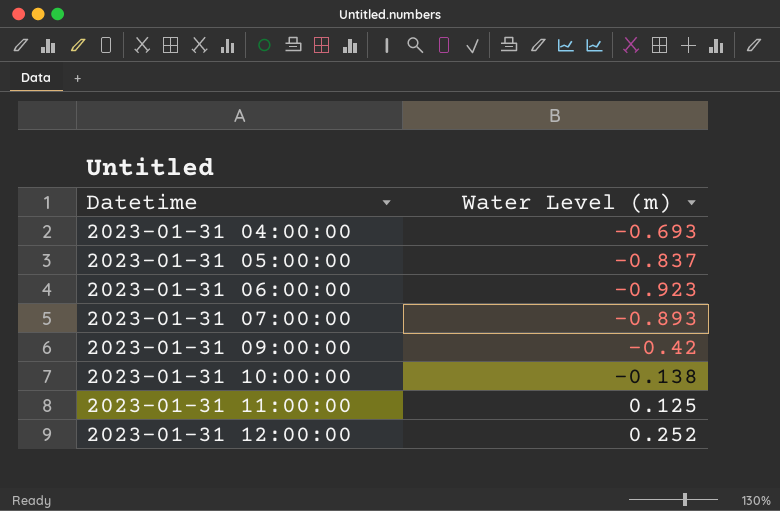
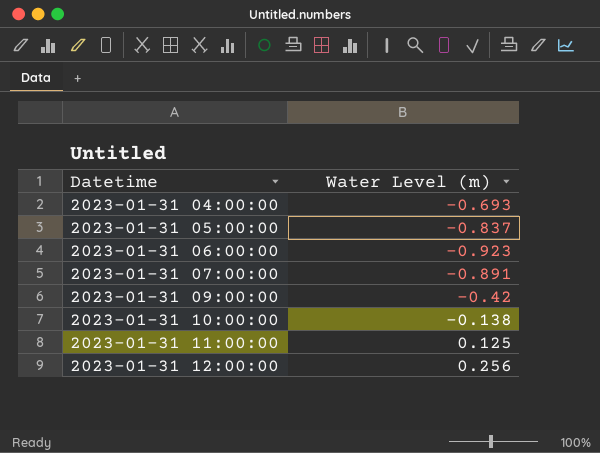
2023-01-31 07:00:00 | Water Level (m): -0.893 -> -0.891
2023-01-31 12:00:00 | Water Level (m): 0.252 -> 0.256

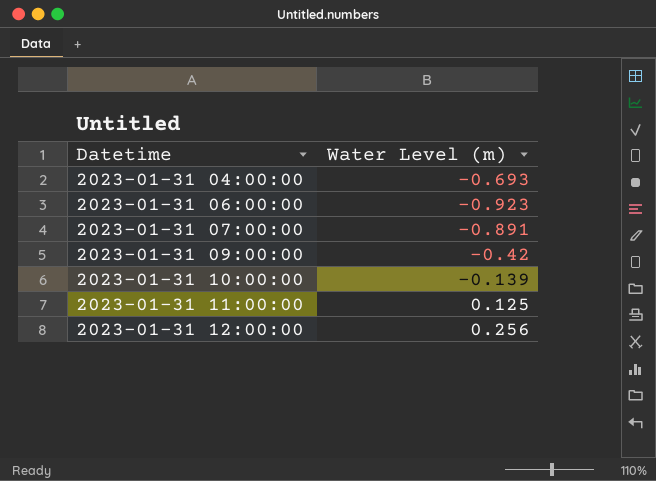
row 2023-01-31 05:00:00: -0.837 -> none
2023-01-31 10:00:00 | Water Level (m): -0.138 -> -0.139

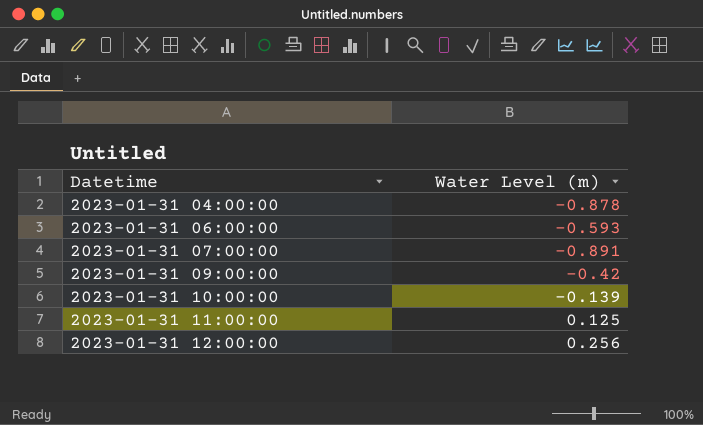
2023-01-31 04:00:00 | Water Level (m): -0.693 -> -0.878
2023-01-31 06:00:00 | Water Level (m): -0.923 -> -0.593

